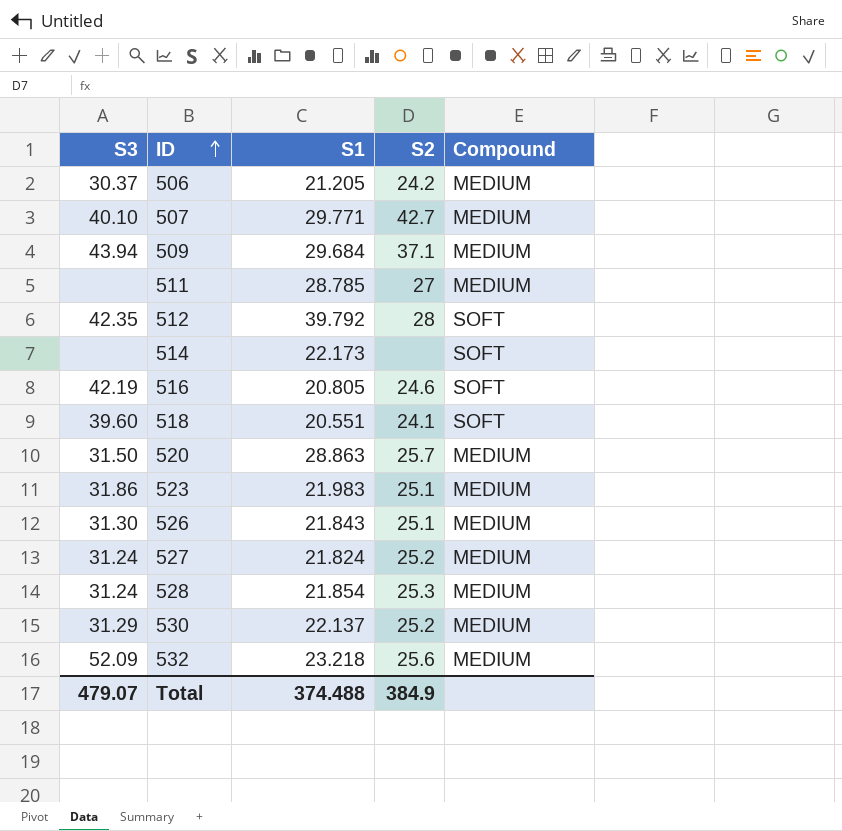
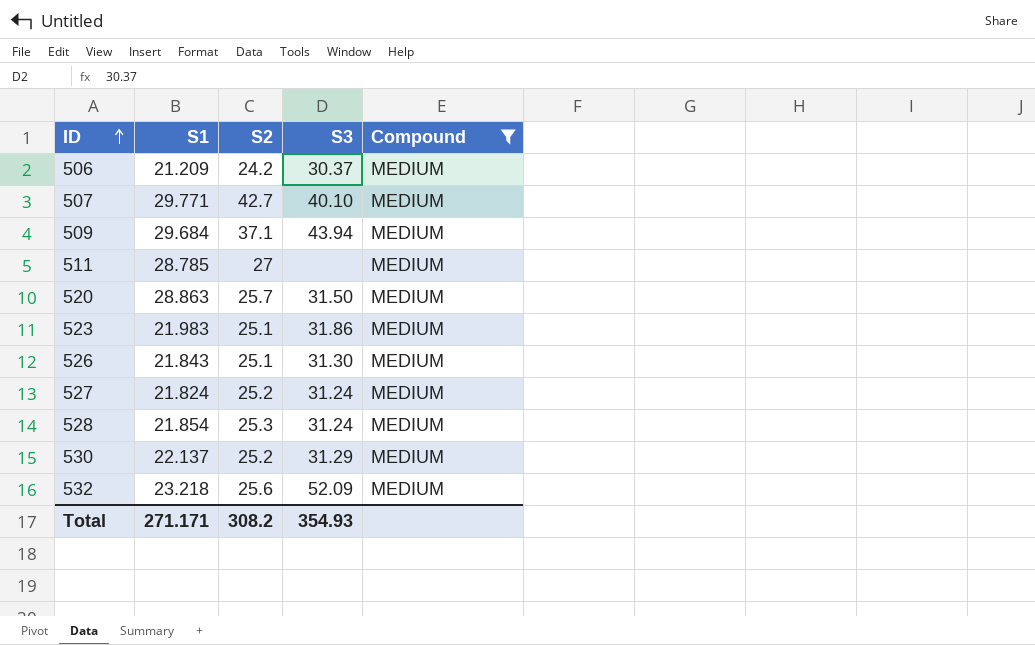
filter: none -> Compound = MEDIUM
column S3 | position: 1 -> 4
506 | S1: 21.205 -> 21.209
Total | S1: 374.488 -> 271.171
Total | S2: 384.9 -> 308.2
Total | S3: 479.07 -> 354.93

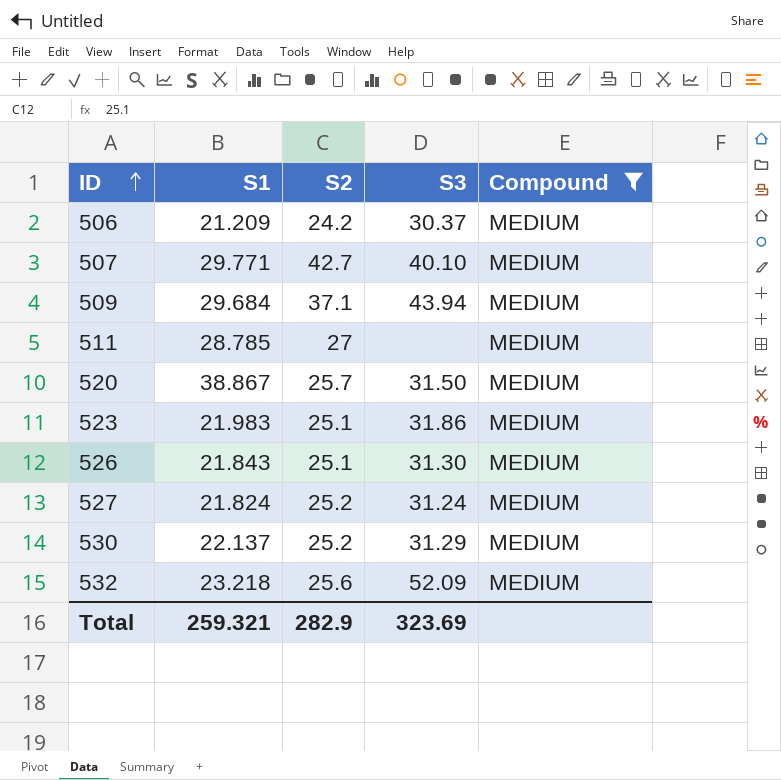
row 528: 21.854 | 25.3 | 31.24 | MEDIUM -> none
520 | S1: 28.863 -> 38.867
Total | S1: 271.171 -> 259.321
Total | S2: 308.2 -> 282.9
Total | S3: 354.93 -> 323.69

